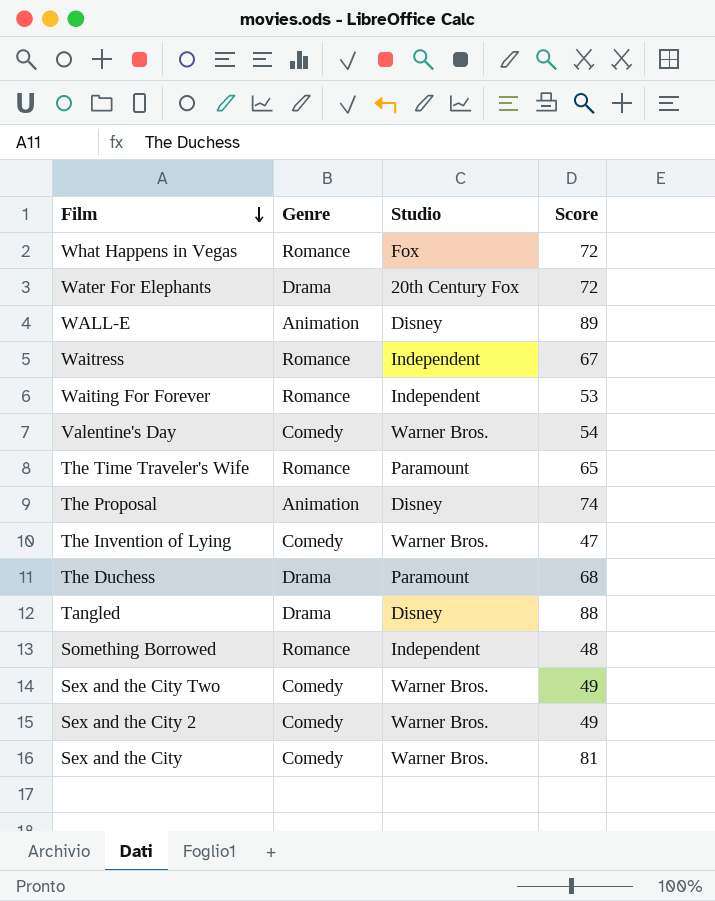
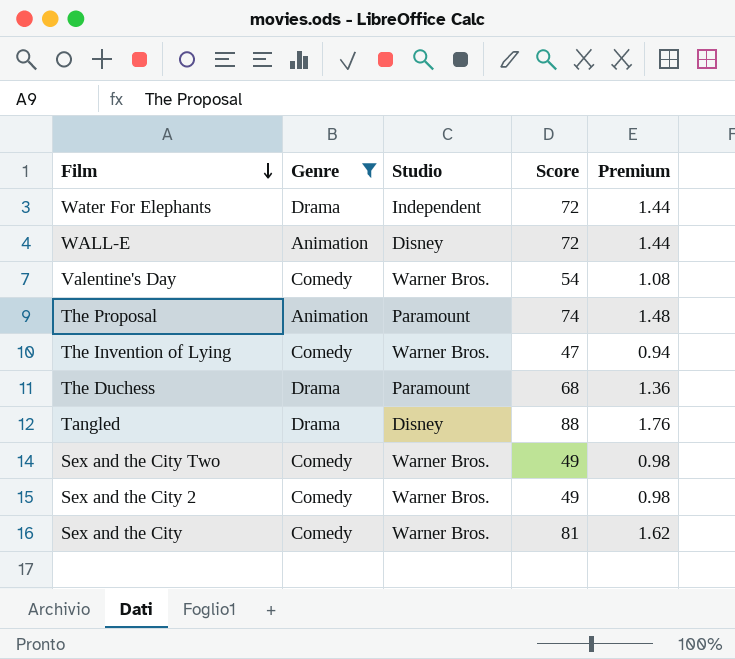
filter: none -> Genre != Romance
column Premium | formula: none -> [Score] * 0.02
Water For Elephants | Studio: 20th Century Fox -> Independent
WALL-E | Score: 89 -> 72
The Proposal | Studio: Disney -> Paramount

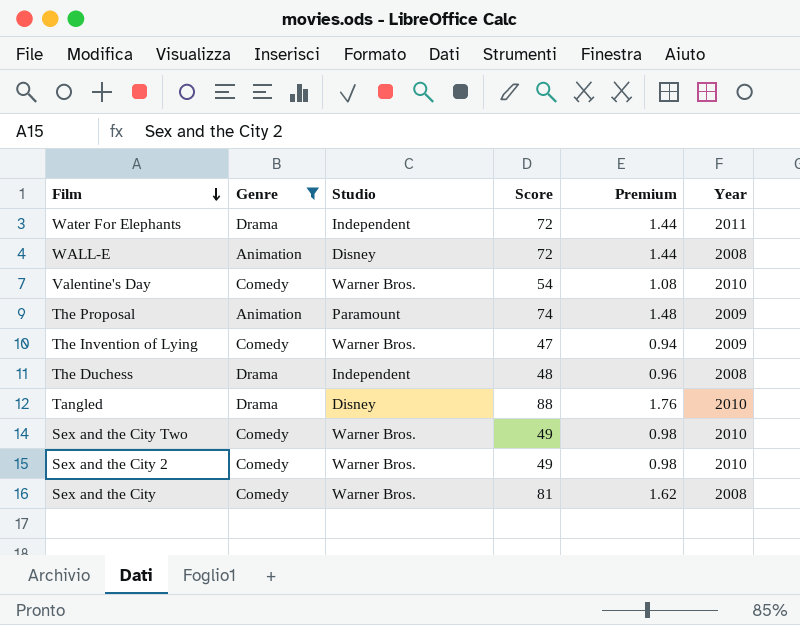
column Year | position: none -> 6
The Duchess | Studio: Paramount -> Independent
The Duchess | Score: 68 -> 48
The Duchess | Premium: 1.36 -> 0.96

